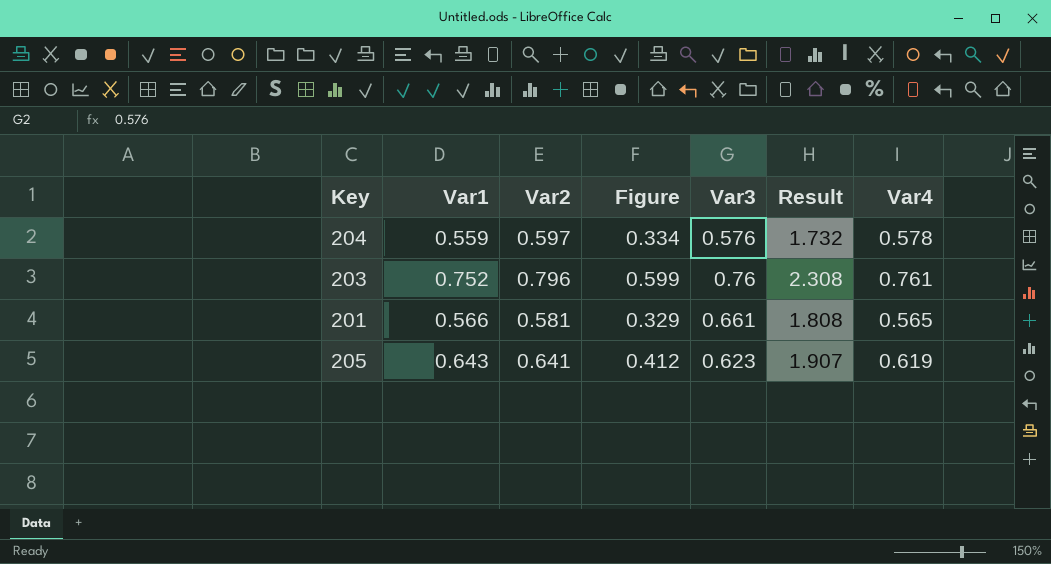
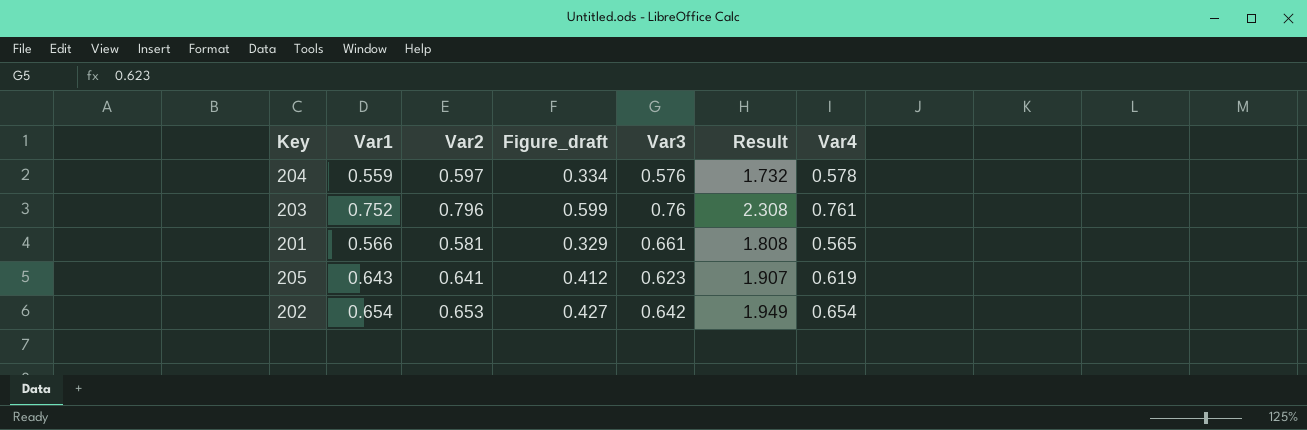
column name: Figure -> Figure_draft
row 202: none -> 0.654 | 0.653 | 0.427 | 0.642 | 1.949 | 0.654

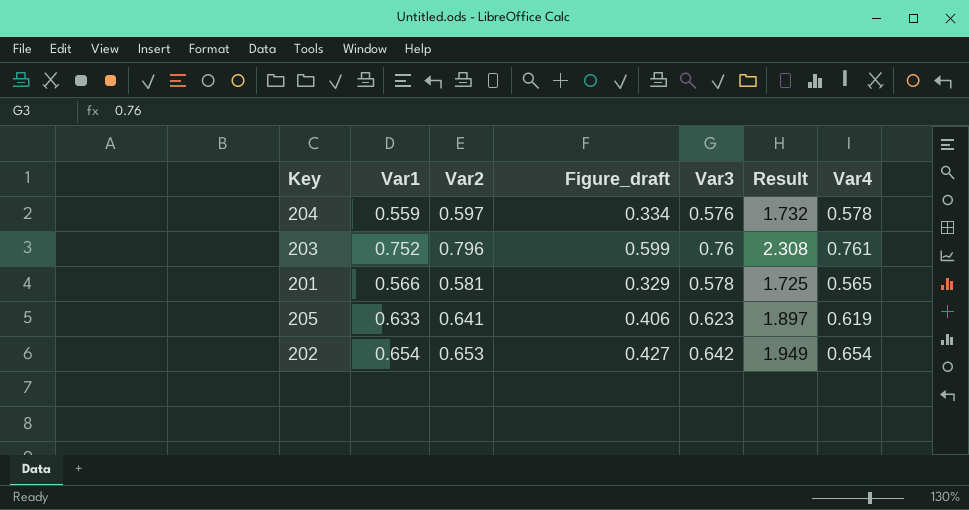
201 | Var3: 0.661 -> 0.578
201 | Result: 1.808 -> 1.725
205 | Var1: 0.643 -> 0.633
205 | Figure_draft: 0.412 -> 0.406
205 | Result: 1.907 -> 1.897

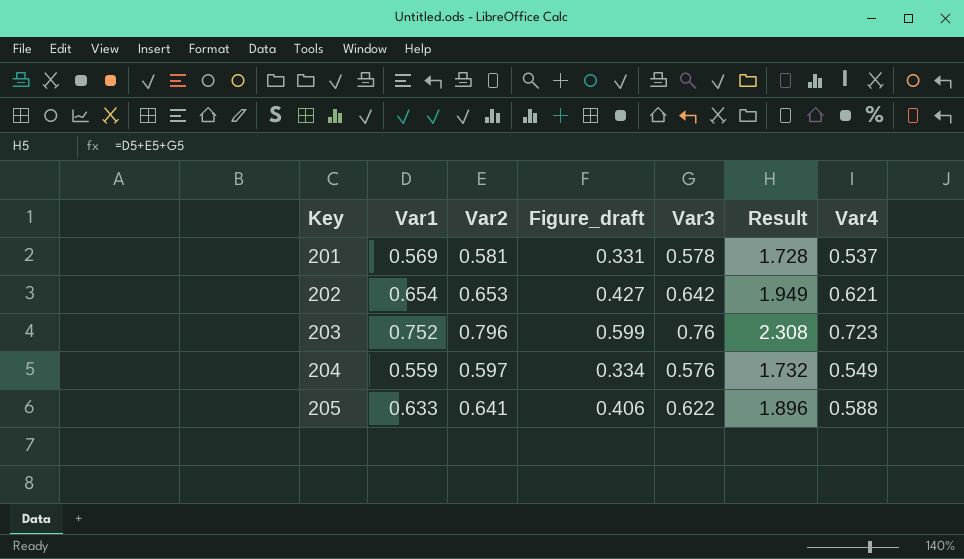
row order: none -> Key ascending
201 | Var1: 0.566 -> 0.569
201 | Figure_draft: 0.329 -> 0.331
201 | Result: 1.725 -> 1.728
201 | Var4: 0.565 -> 0.537
202 | Var4: 0.654 -> 0.621
203 | Var4: 0.761 -> 0.723
204 | Var4: 0.578 -> 0.549
205 | Var3: 0.623 -> 0.622
205 | Result: 1.897 -> 1.896
205 | Var4: 0.619 -> 0.588

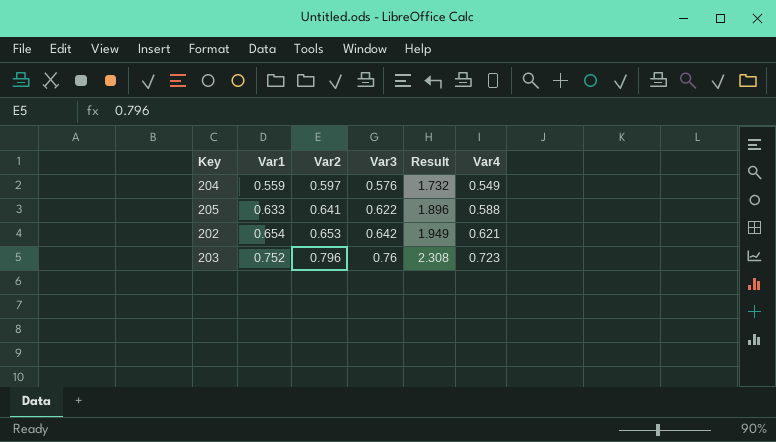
row order: Key ascending -> Var1 ascending
column Figure_draft | formula: [Var1] * [Var2] -> none
row 201: 0.569 | 0.581 | 0.331 | 0.578 | 1.728 | 0.537 -> none

